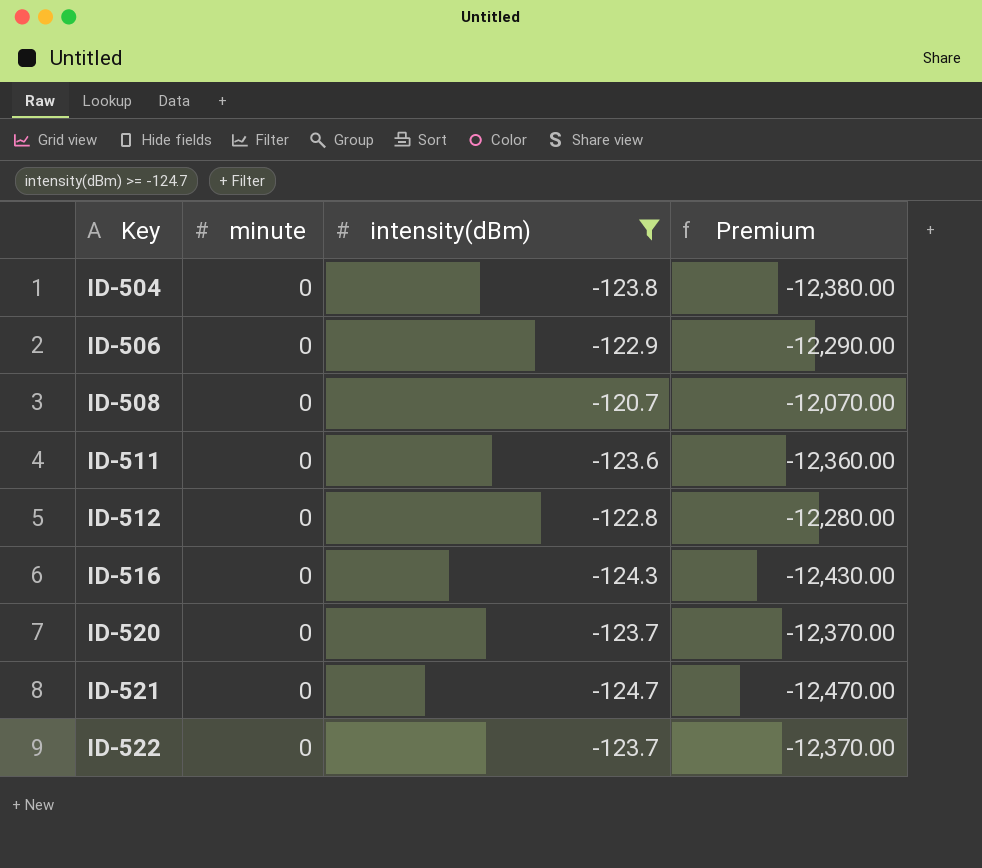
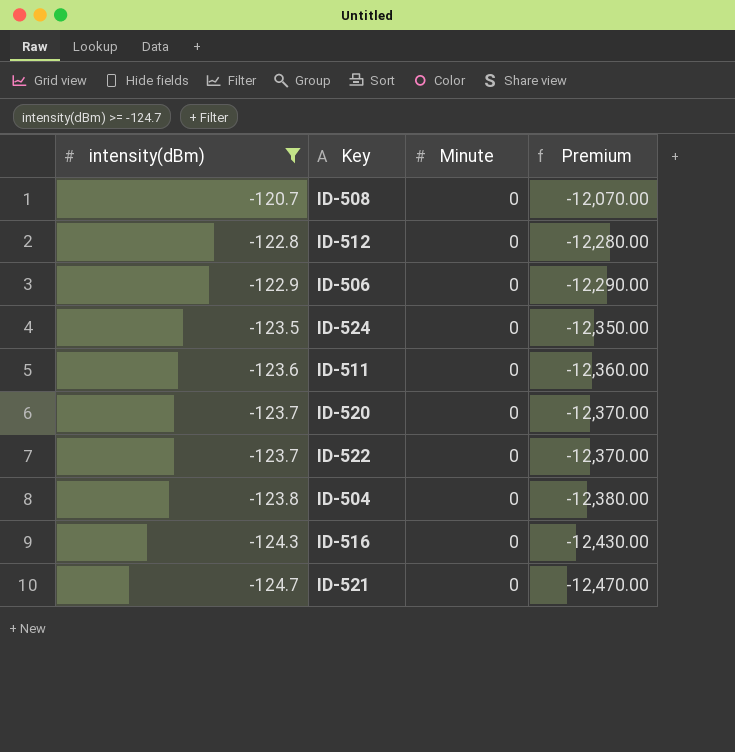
row order: Key ascending -> intensity(dBm) descending
column intensity(dBm) | position: 3 -> 1
column name: minute -> Minute
row ID-524: none -> -123.5 | 0 | -12,350.00

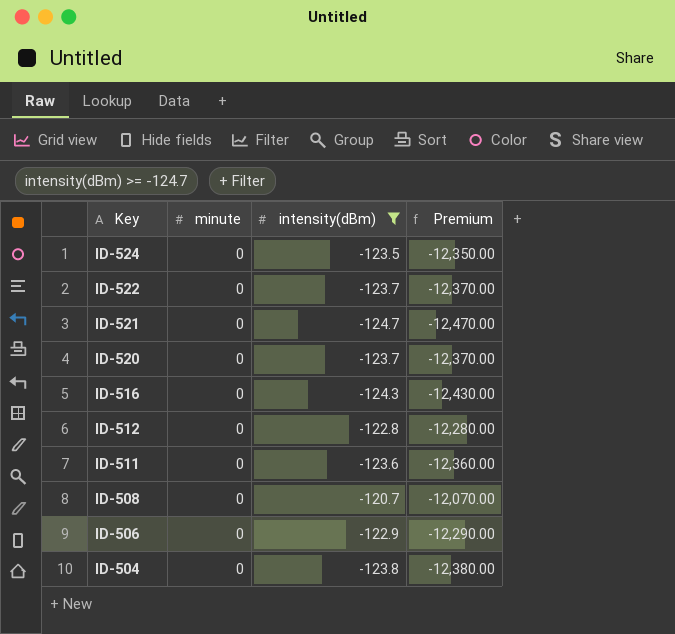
row order: intensity(dBm) descending -> Key descending
column name: Minute -> minute
column intensity(dBm) | position: 1 -> 3

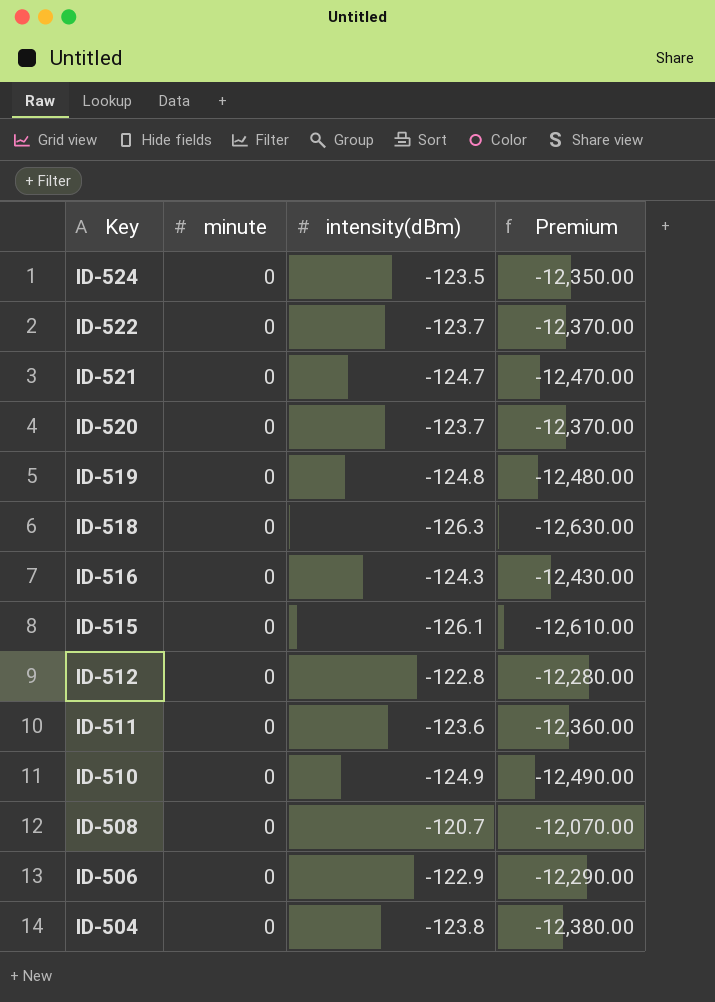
filter: intensity(dBm) >= -124.7 -> none

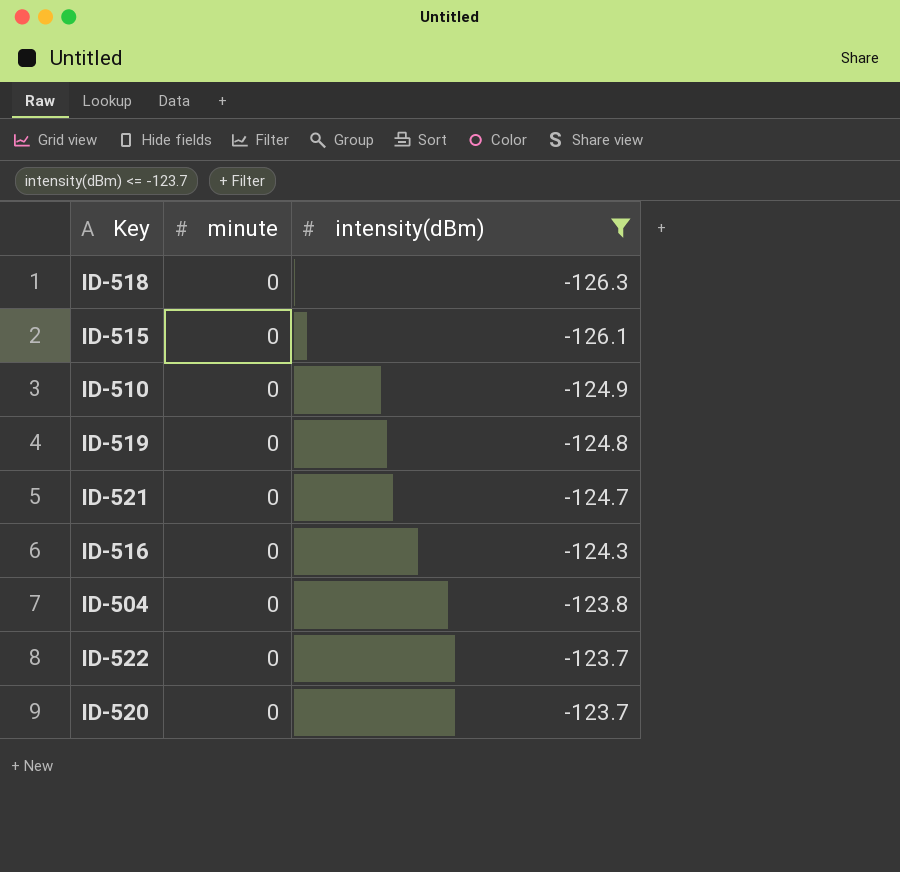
filter: none -> intensity(dBm) <= -123.7
row order: Key descending -> intensity(dBm) ascending
column Premium | formula: [intensity(dBm)] * 100 -> none

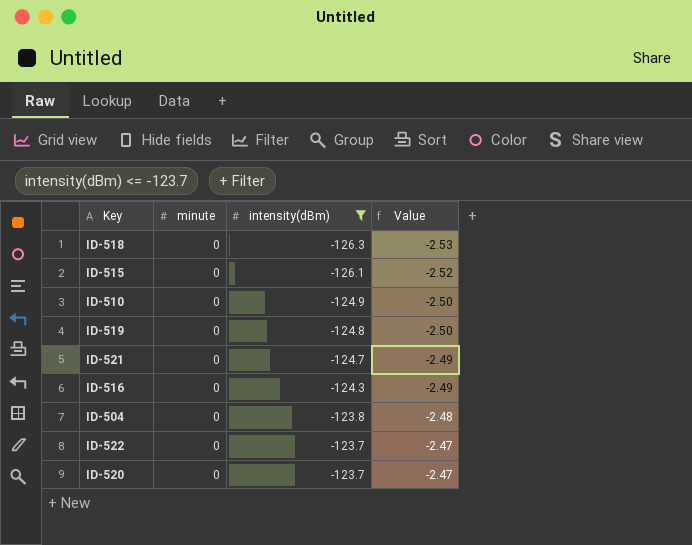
column Value | formula: none -> [intensity(dBm)] * 0.02

